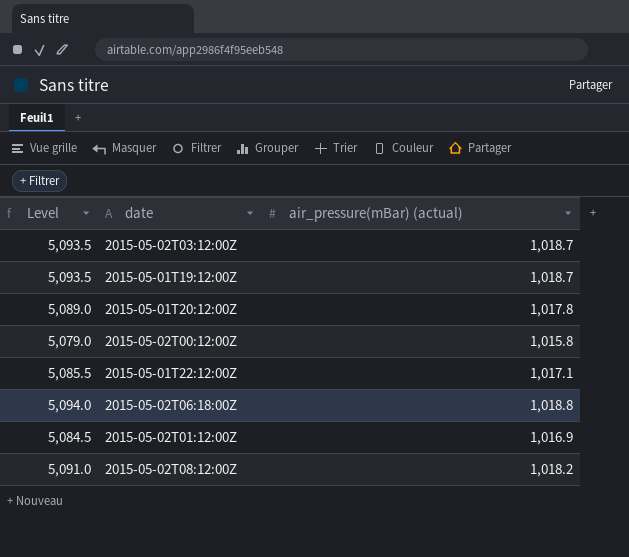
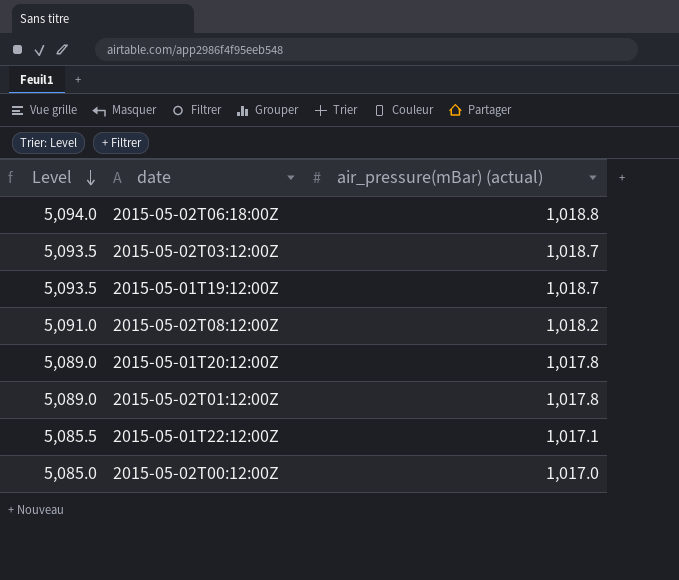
row order: none -> Level descending
2015-05-02T01:12:00Z | Level: 5,084.5 -> 5,089.0
2015-05-02T01:12:00Z | air_pressure(mBar) (actual): 1,016.9 -> 1,017.8
2015-05-02T00:12:00Z | Level: 5,079.0 -> 5,085.0
2015-05-02T00:12:00Z | air_pressure(mBar) (actual): 1,015.8 -> 1,017.0

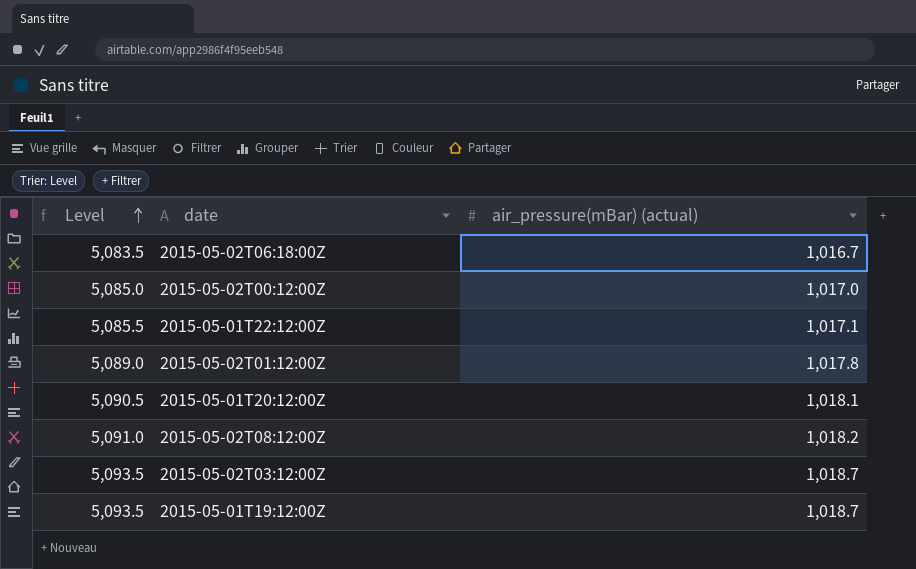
row order: Level descending -> Level ascending
2015-05-02T06:18:00Z | Level: 5,094.0 -> 5,083.5
2015-05-02T06:18:00Z | air_pressure(mBar) (actual): 1,018.8 -> 1,016.7
2015-05-01T20:12:00Z | Level: 5,089.0 -> 5,090.5
2015-05-01T20:12:00Z | air_pressure(mBar) (actual): 1,017.8 -> 1,018.1

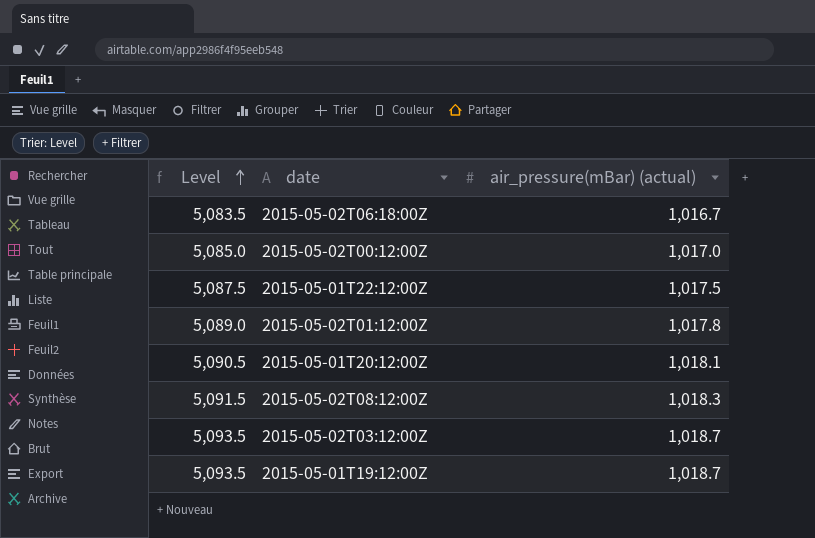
2015-05-01T22:12:00Z | Level: 5,085.5 -> 5,087.5
2015-05-01T22:12:00Z | air_pressure(mBar) (actual): 1,017.1 -> 1,017.5
2015-05-02T08:12:00Z | Level: 5,091.0 -> 5,091.5
2015-05-02T08:12:00Z | air_pressure(mBar) (actual): 1,018.2 -> 1,018.3

